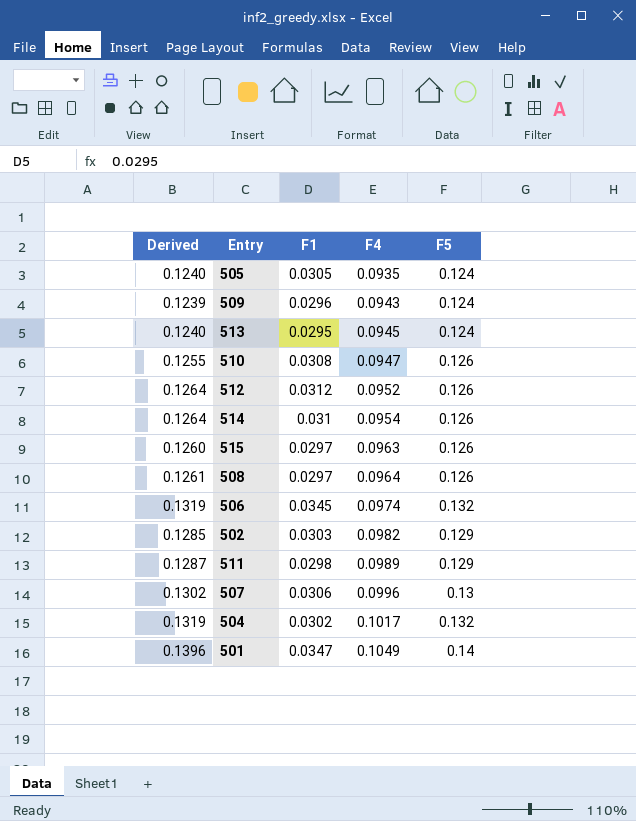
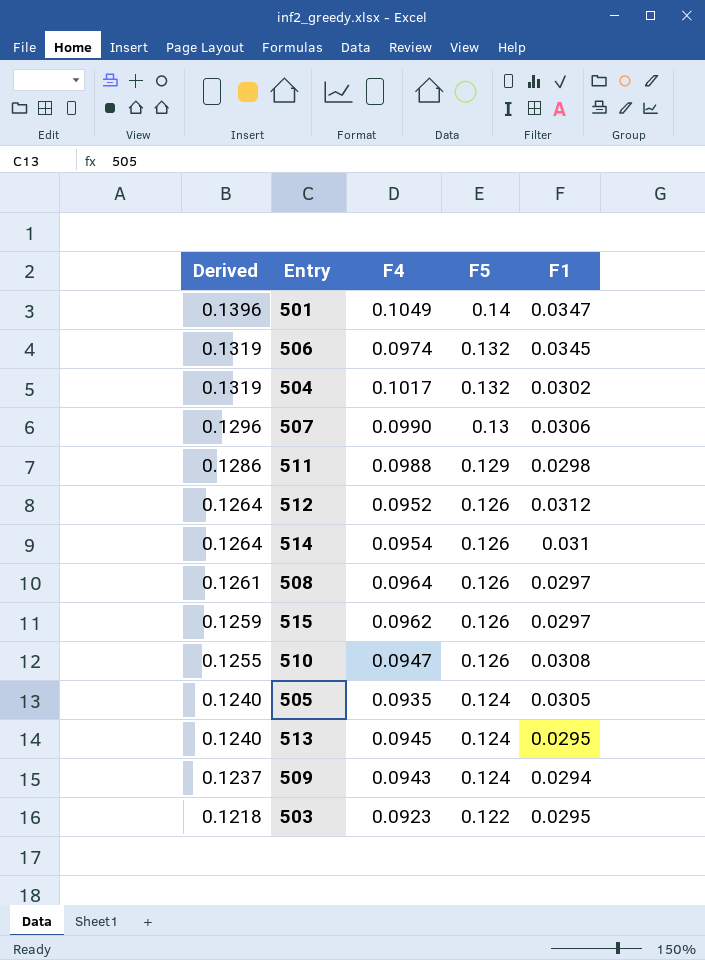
row order: F4 ascending -> Derived descending
column F1 | position: 3 -> 5
row 502: 0.1285 | 0.0303 | 0.0982 | 0.129 -> none
507 | Derived: 0.1302 -> 0.1296
507 | F4: 0.0996 -> 0.0990
511 | Derived: 0.1287 -> 0.1286
511 | F4: 0.0989 -> 0.0988
515 | Derived: 0.1260 -> 0.1259
515 | F4: 0.0963 -> 0.0962
509 | Derived: 0.1239 -> 0.1237
509 | F1: 0.0296 -> 0.0294
row 503: none -> 0.1218 | 0.0923 | 0.122 | 0.0295

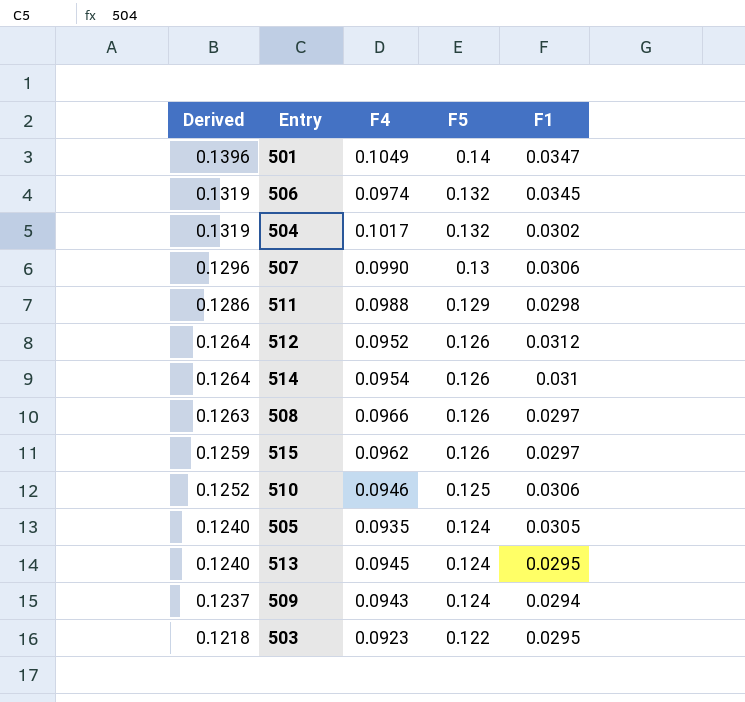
508 | Derived: 0.1261 -> 0.1263
508 | F4: 0.0964 -> 0.0966
510 | Derived: 0.1255 -> 0.1252
510 | F4: 0.0947 -> 0.0946
510 | F5: 0.126 -> 0.125
510 | F1: 0.0308 -> 0.0306

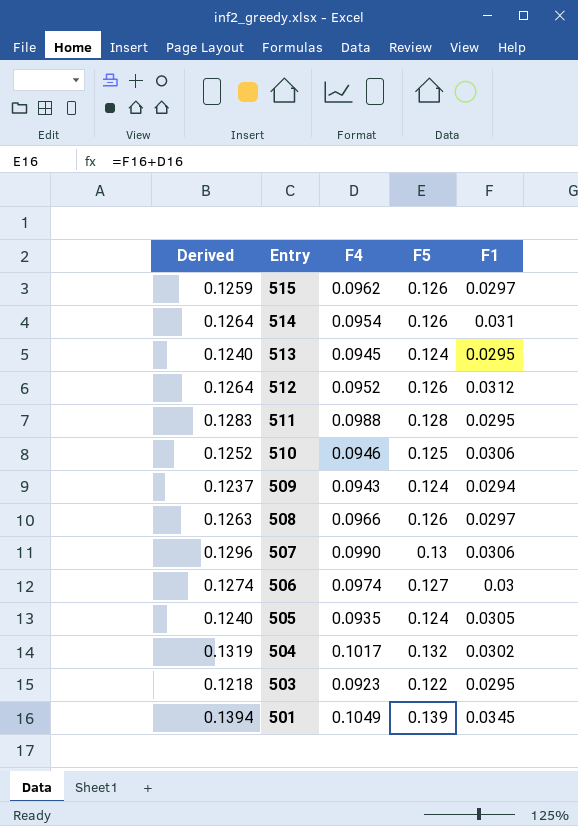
row order: Derived descending -> Entry descending
511 | Derived: 0.1286 -> 0.1283
511 | F5: 0.129 -> 0.128
511 | F1: 0.0298 -> 0.0295
506 | Derived: 0.1319 -> 0.1274
506 | F5: 0.132 -> 0.127
506 | F1: 0.0345 -> 0.03
501 | Derived: 0.1396 -> 0.1394
501 | F5: 0.14 -> 0.139
501 | F1: 0.0347 -> 0.0345

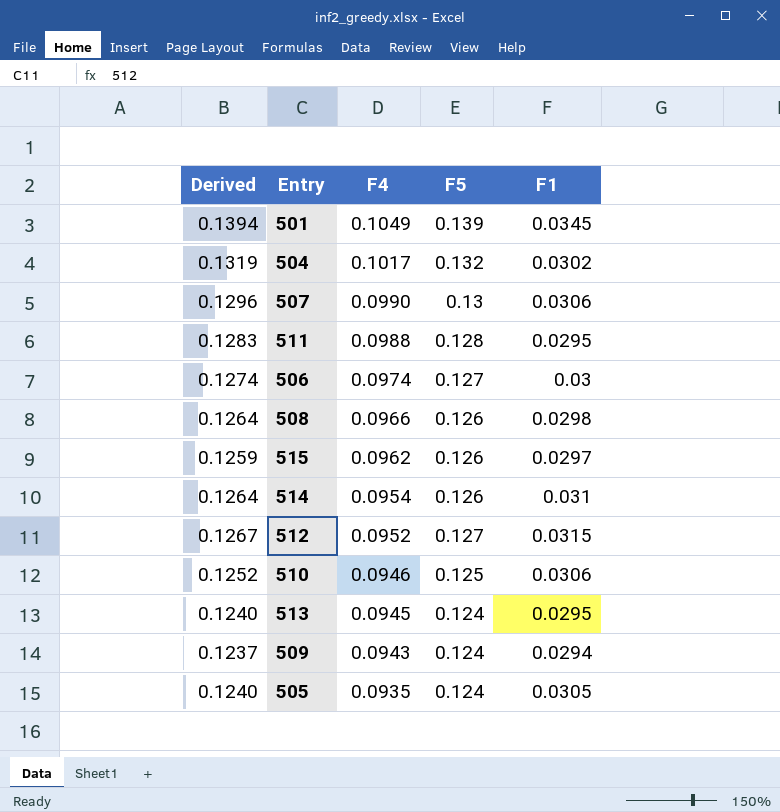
row order: Entry descending -> F4 descending
row 503: 0.1218 | 0.0923 | 0.122 | 0.0295 -> none
508 | Derived: 0.1263 -> 0.1264
508 | F1: 0.0297 -> 0.0298
512 | Derived: 0.1264 -> 0.1267
512 | F5: 0.126 -> 0.127
512 | F1: 0.0312 -> 0.0315

